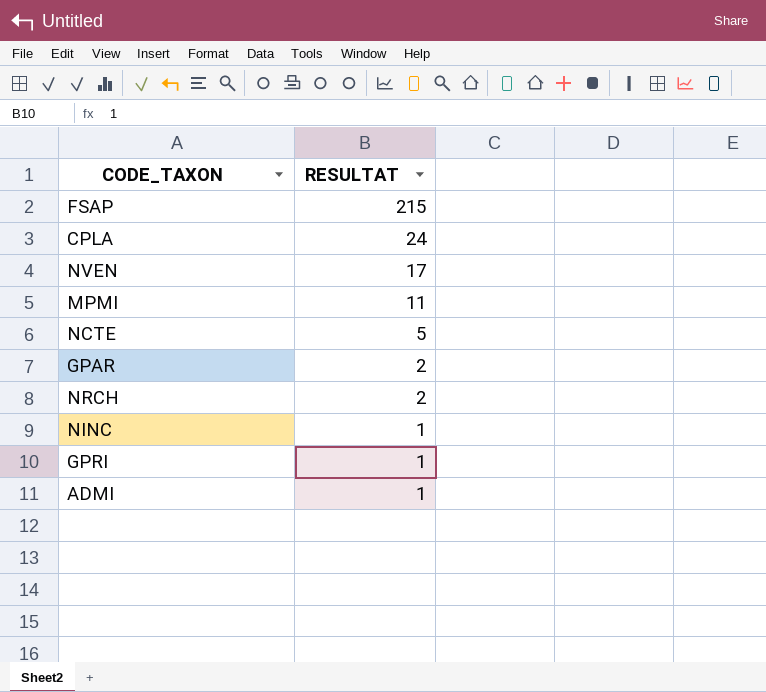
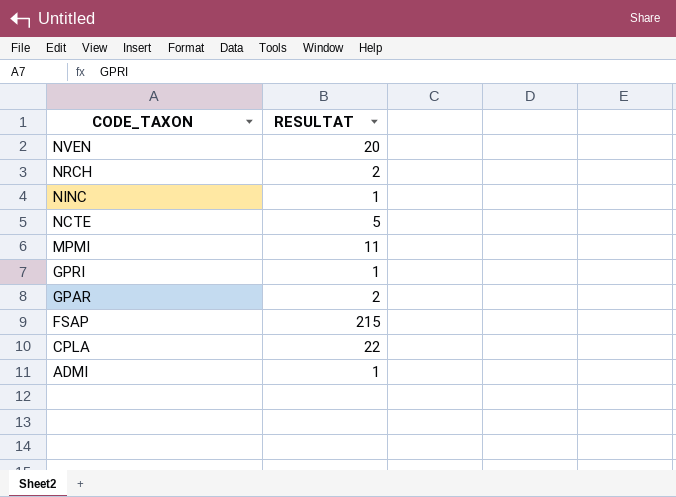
row order: RESULTAT descending -> CODE_TAXON descending
NVEN | RESULTAT: 17 -> 20
CPLA | RESULTAT: 24 -> 22

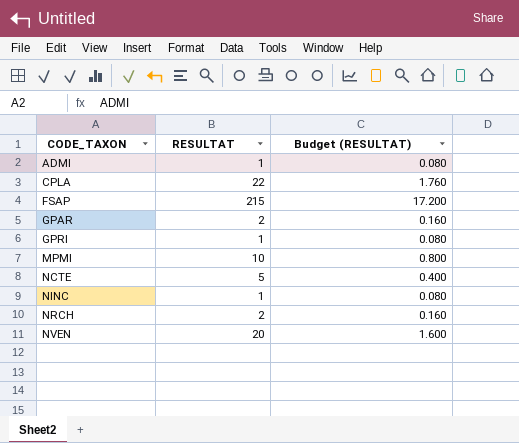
row order: CODE_TAXON descending -> CODE_TAXON ascending
column Budget (RESULTAT) | formula: none -> [RESULTAT] * 0.08
MPMI | RESULTAT: 11 -> 10

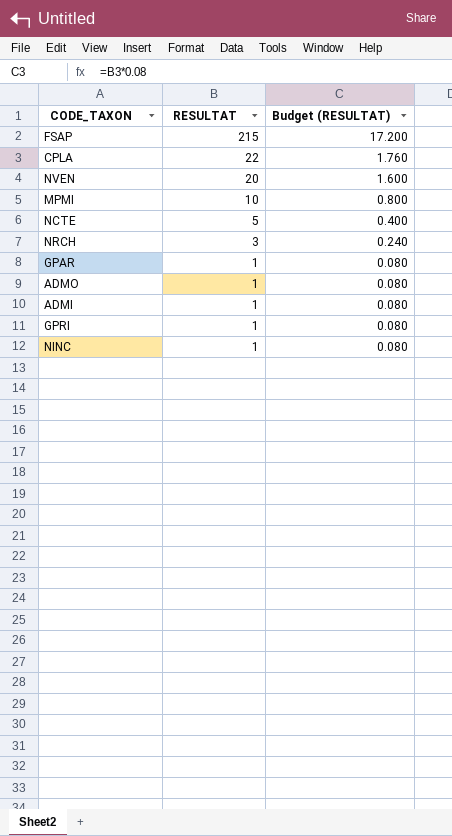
row order: CODE_TAXON ascending -> RESULTAT descending
NRCH | RESULTAT: 2 -> 3
NRCH | Budget (RESULTAT): 0.160 -> 0.240
GPAR | RESULTAT: 2 -> 1
GPAR | Budget (RESULTAT): 0.160 -> 0.080
row ADMO: none -> 1 | 0.080

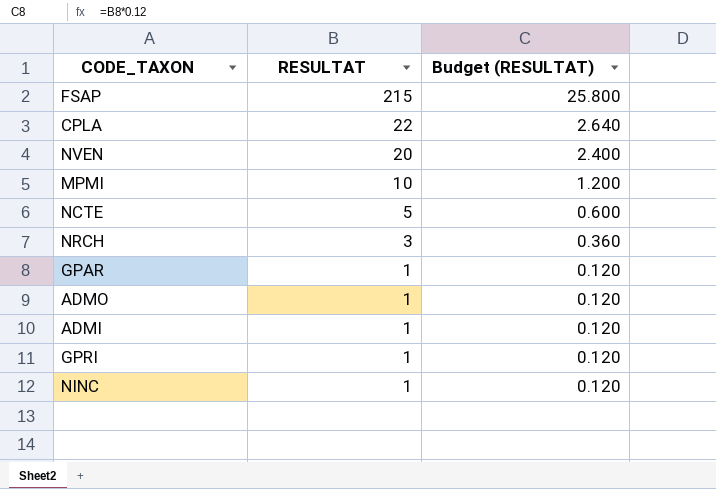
column Budget (RESULTAT) | formula: [RESULTAT] * 0.08 -> [RESULTAT] * 0.12

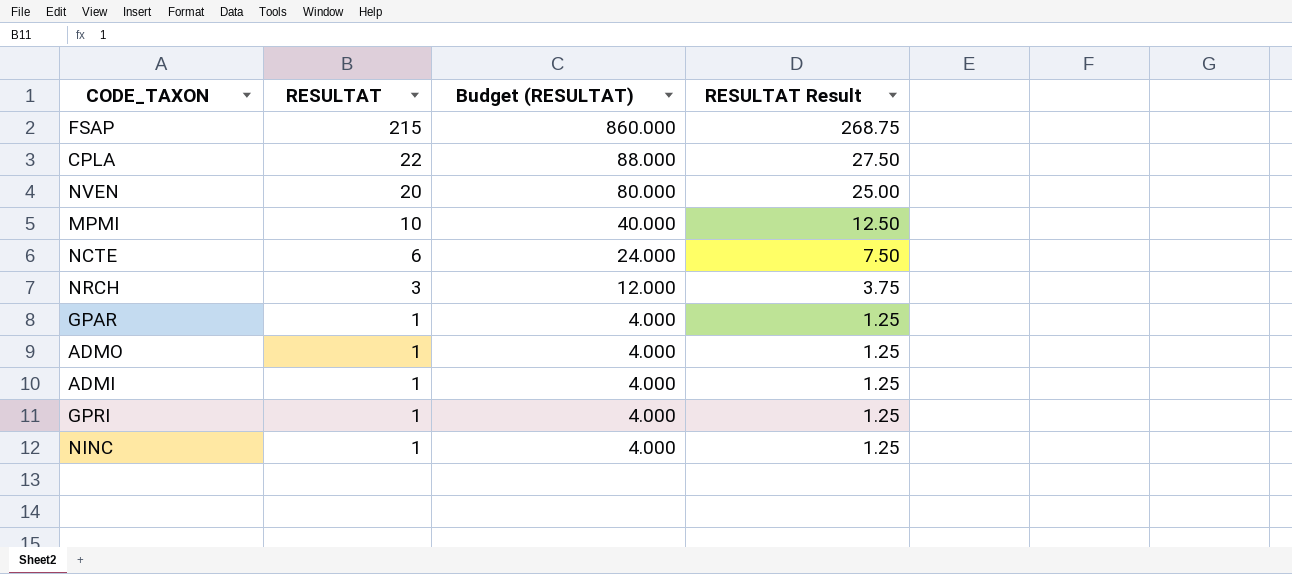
column Budget (RESULTAT) | formula: [RESULTAT] * 0.12 -> [RESULTAT] * 4
column RESULTAT Result | formula: none -> [RESULTAT] * 1.25
NCTE | RESULTAT: 5 -> 6

